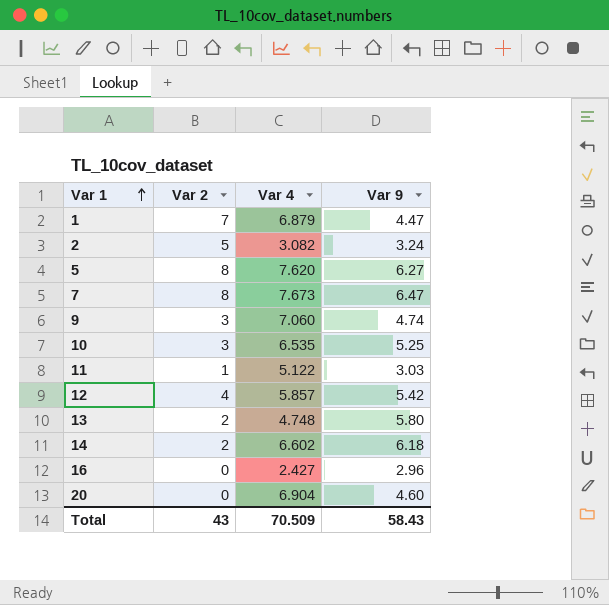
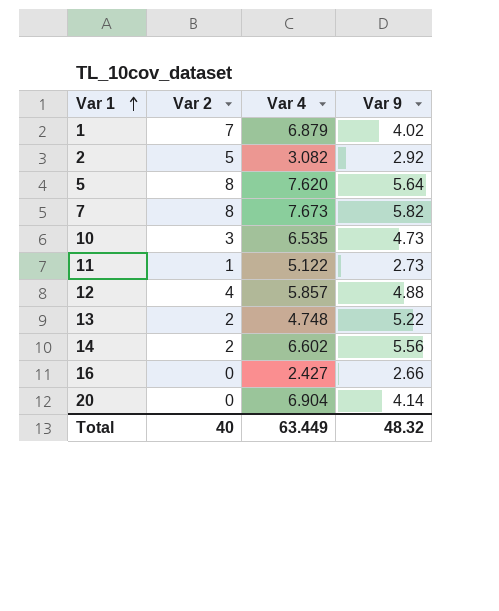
row 9: 3 | 7.060 | 4.74 -> none
1 | Var 9: 4.47 -> 4.02
2 | Var 9: 3.24 -> 2.92
5 | Var 9: 6.27 -> 5.64
7 | Var 9: 6.47 -> 5.82
10 | Var 9: 5.25 -> 4.73
11 | Var 9: 3.03 -> 2.73
12 | Var 9: 5.42 -> 4.88
13 | Var 9: 5.80 -> 5.22
14 | Var 9: 6.18 -> 5.56
16 | Var 9: 2.96 -> 2.66
20 | Var 9: 4.60 -> 4.14
Total | Var 2: 43 -> 40
Total | Var 4: 70.509 -> 63.449
Total | Var 9: 58.43 -> 48.32

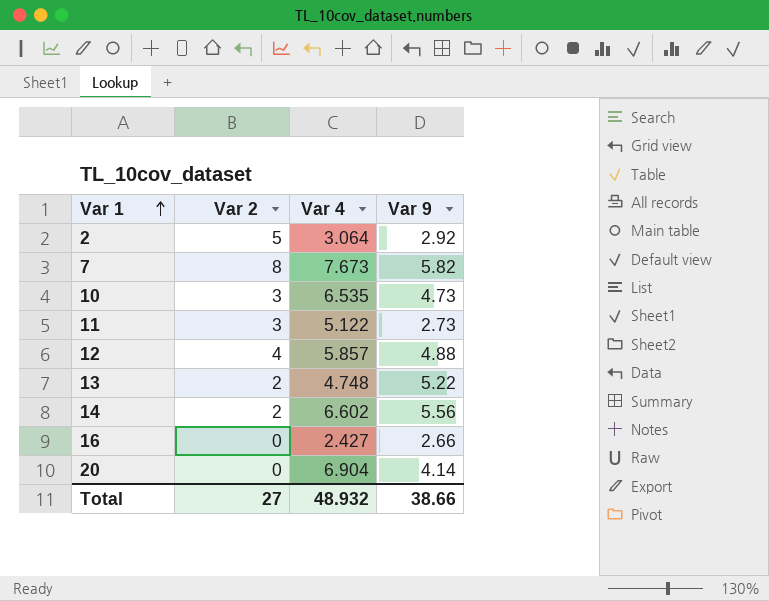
row 1: 7 | 6.879 | 4.02 -> none
row 5: 8 | 7.620 | 5.64 -> none
2 | Var 4: 3.082 -> 3.064
11 | Var 2: 1 -> 3
Total | Var 2: 40 -> 27
Total | Var 4: 63.449 -> 48.932
Total | Var 9: 48.32 -> 38.66

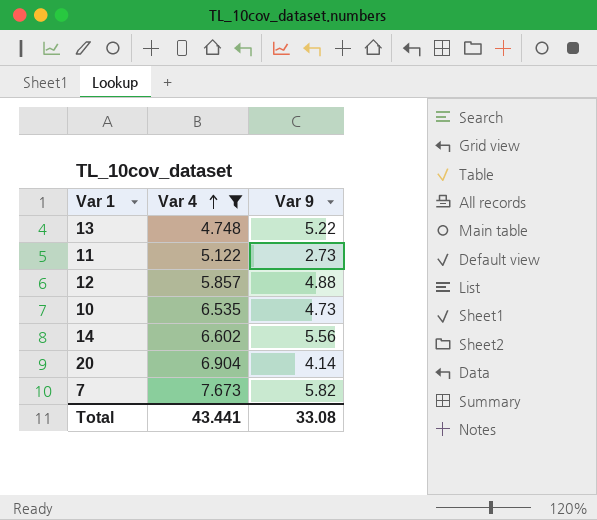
filter: none -> Var 4 >= 4.748
row order: Var 1 ascending -> Var 4 ascending
column Var 2 | position: 2 -> none
Total | Var 4: 48.932 -> 43.441
Total | Var 9: 38.66 -> 33.08

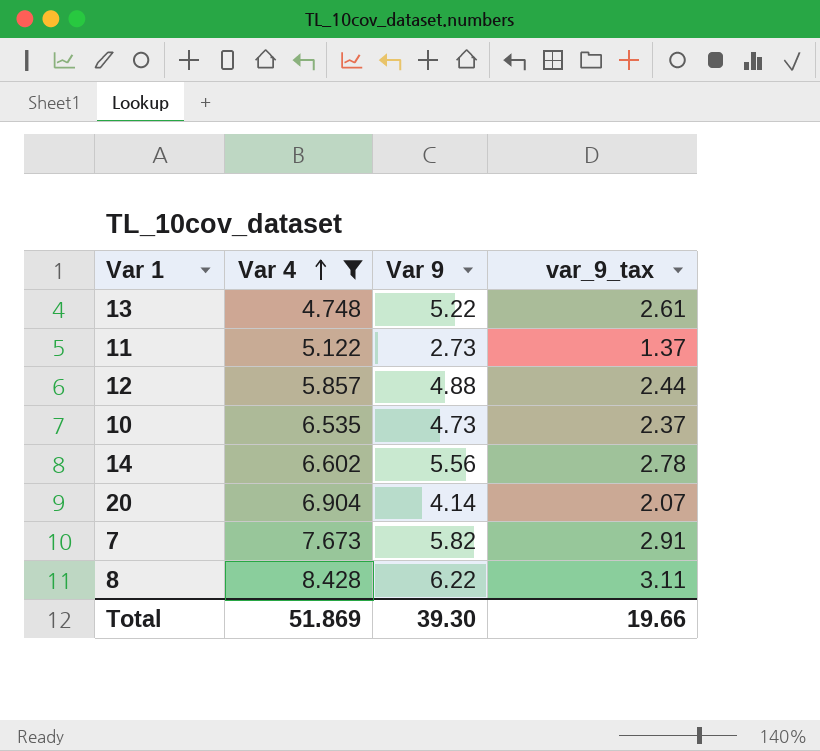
column var_9_tax | formula: none -> [Var 9] * 0.5
row 8: none -> 8.428 | 6.22 | 3.11
Total | Var 4: 43.441 -> 51.869
Total | Var 9: 33.08 -> 39.30

